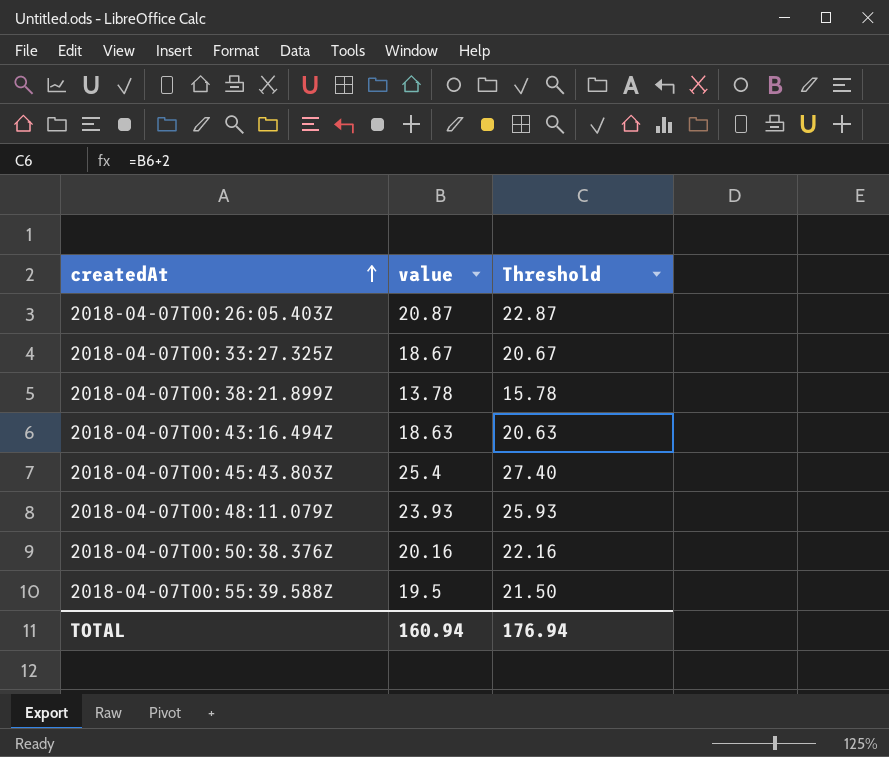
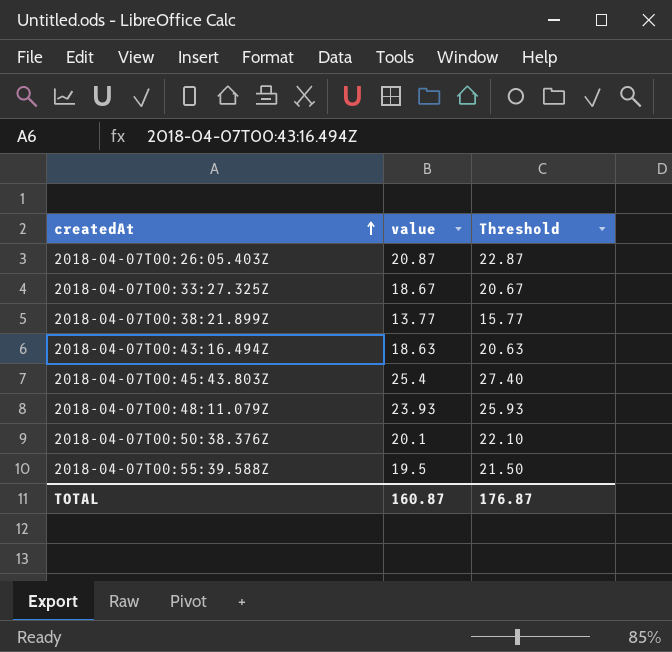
2018-04-07T00:38:21.899Z | value: 13.78 -> 13.77
2018-04-07T00:38:21.899Z | Threshold: 15.78 -> 15.77
2018-04-07T00:50:38.376Z | value: 20.16 -> 20.1
2018-04-07T00:50:38.376Z | Threshold: 22.16 -> 22.10
TOTAL | value: 160.94 -> 160.87
TOTAL | Threshold: 176.94 -> 176.87

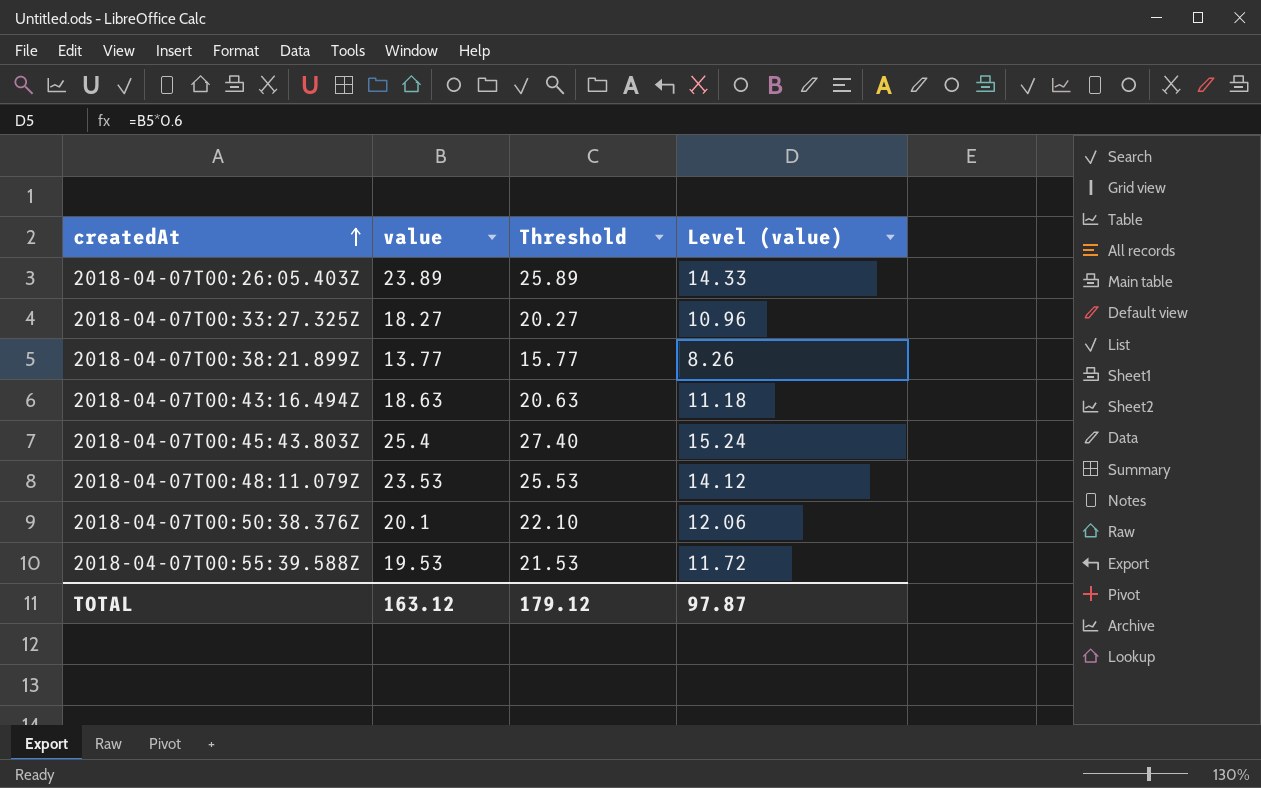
column Level (value) | formula: none -> [value] * 0.6
2018-04-07T00:26:05.403Z | value: 20.87 -> 23.89
2018-04-07T00:26:05.403Z | Threshold: 22.87 -> 25.89
2018-04-07T00:33:27.325Z | value: 18.67 -> 18.27
2018-04-07T00:33:27.325Z | Threshold: 20.67 -> 20.27
2018-04-07T00:48:11.079Z | value: 23.93 -> 23.53
2018-04-07T00:48:11.079Z | Threshold: 25.93 -> 25.53
2018-04-07T00:55:39.588Z | value: 19.5 -> 19.53
2018-04-07T00:55:39.588Z | Threshold: 21.50 -> 21.53
TOTAL | value: 160.87 -> 163.12
TOTAL | Threshold: 176.87 -> 179.12

